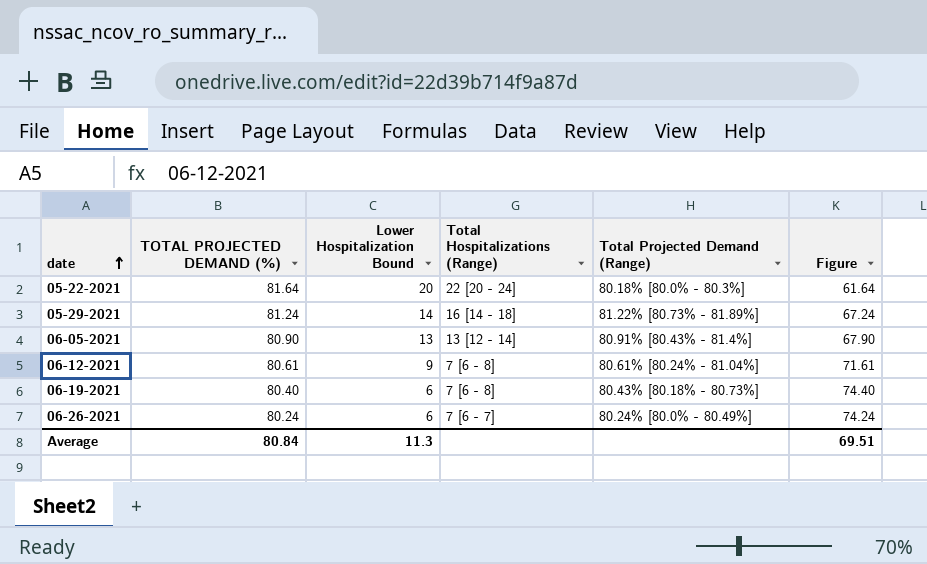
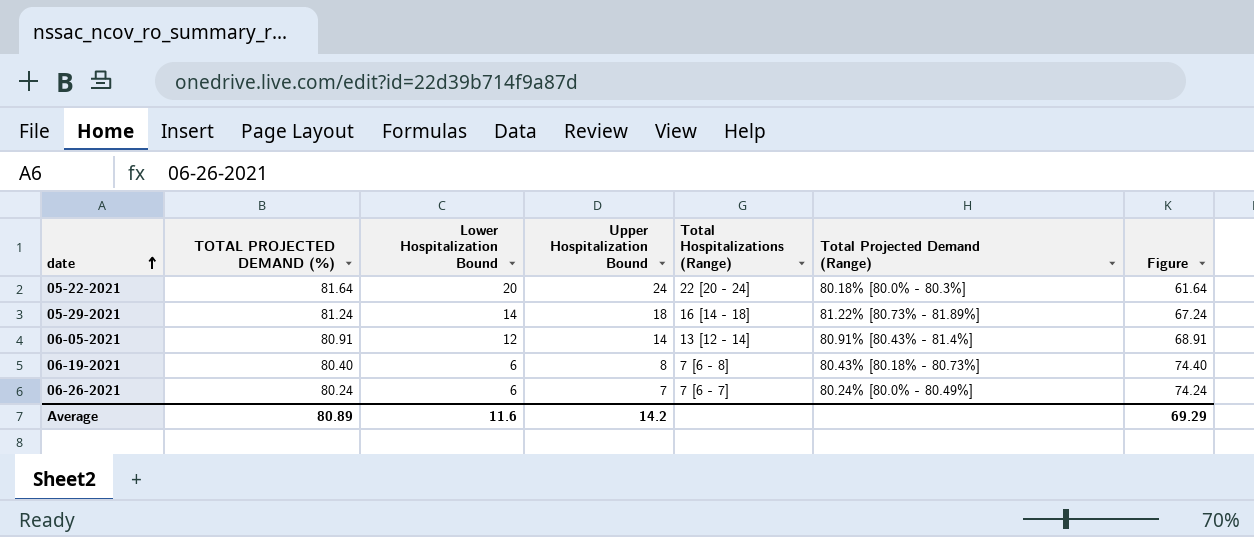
column Upper Hospitalization Bound | position: none -> 4
row 06-12-2021: 80.61 | 9 | 7 [6 - 8] | 80.61% [80.24% - 81.04%] | 71.61 -> none
06-05-2021 | TOTAL PROJECTED DEMAND (%): 80.90 -> 80.91
06-05-2021 | Lower Hospitalization Bound: 13 -> 12
06-05-2021 | Figure: 67.90 -> 68.91
Average | TOTAL PROJECTED DEMAND (%): 80.84 -> 80.89
Average | Lower Hospitalization Bound: 11.3 -> 11.6
Average | Figure: 69.51 -> 69.29

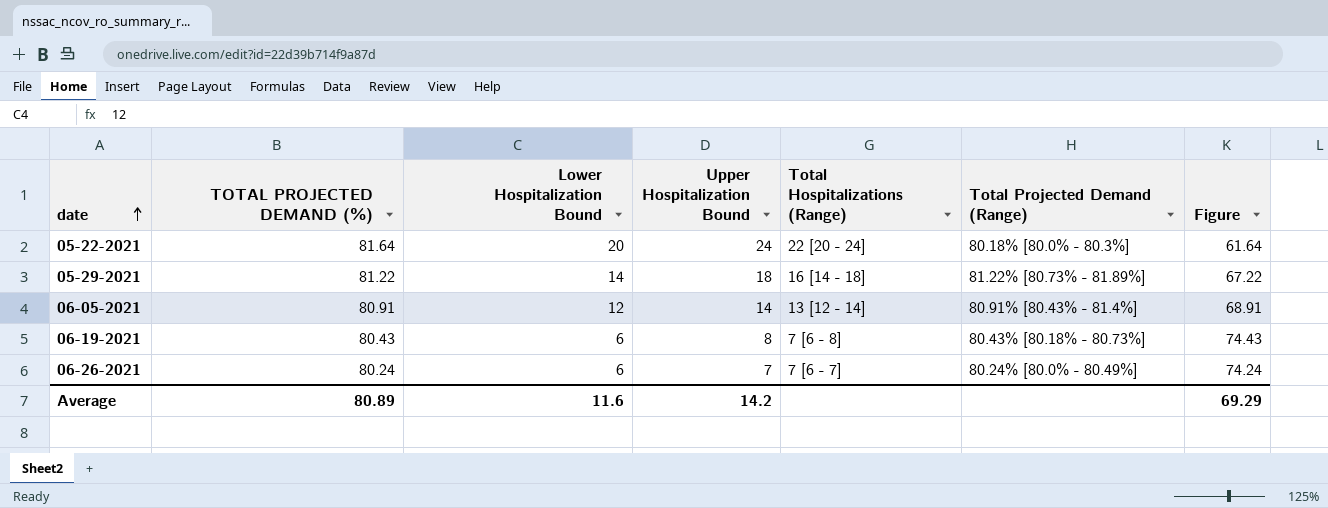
05-29-2021 | TOTAL PROJECTED DEMAND (%): 81.24 -> 81.22
05-29-2021 | Figure: 67.24 -> 67.22
06-19-2021 | TOTAL PROJECTED DEMAND (%): 80.40 -> 80.43
06-19-2021 | Figure: 74.40 -> 74.43

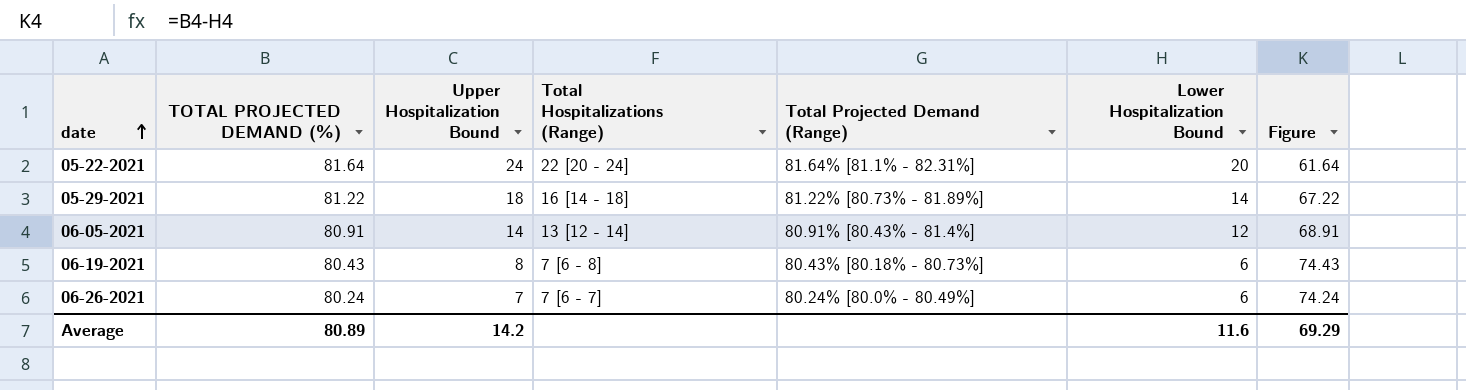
column Lower Hospitalization Bound | position: 3 -> 6
05-22-2021 | Total Projected Demand (Range): 80.18% [80.0% - 80.3%] -> 81.64% [81.1% - 82.31%]

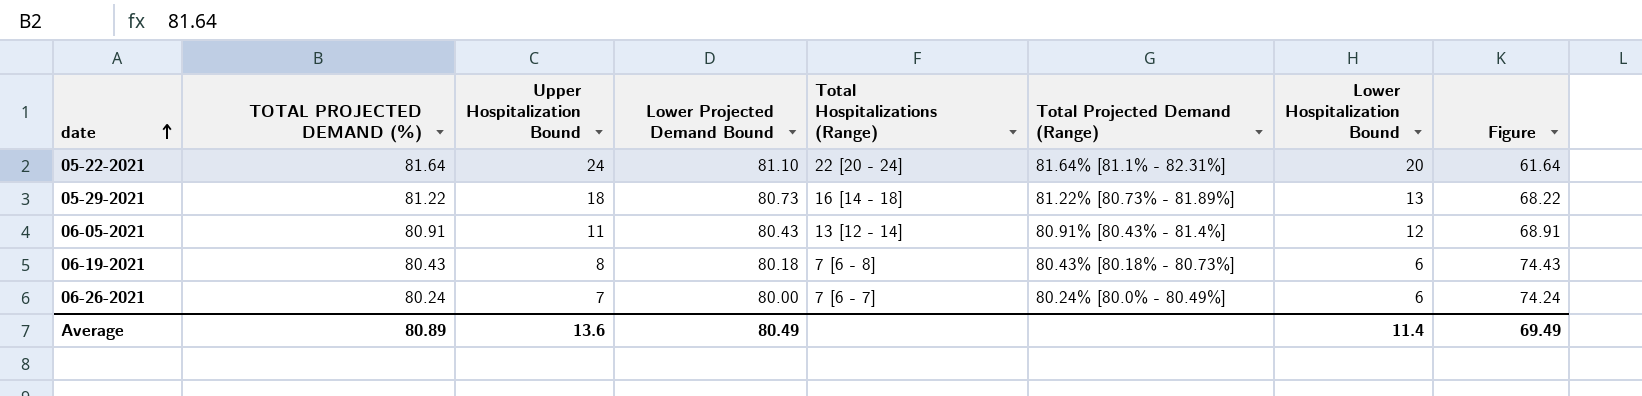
column Lower Projected Demand Bound | position: none -> 4
05-29-2021 | Lower Hospitalization Bound: 14 -> 13
05-29-2021 | Figure: 67.22 -> 68.22
06-05-2021 | Upper Hospitalization Bound: 14 -> 11
Average | Upper Hospitalization Bound: 14.2 -> 13.6
Average | Lower Hospitalization Bound: 11.6 -> 11.4
Average | Figure: 69.29 -> 69.49

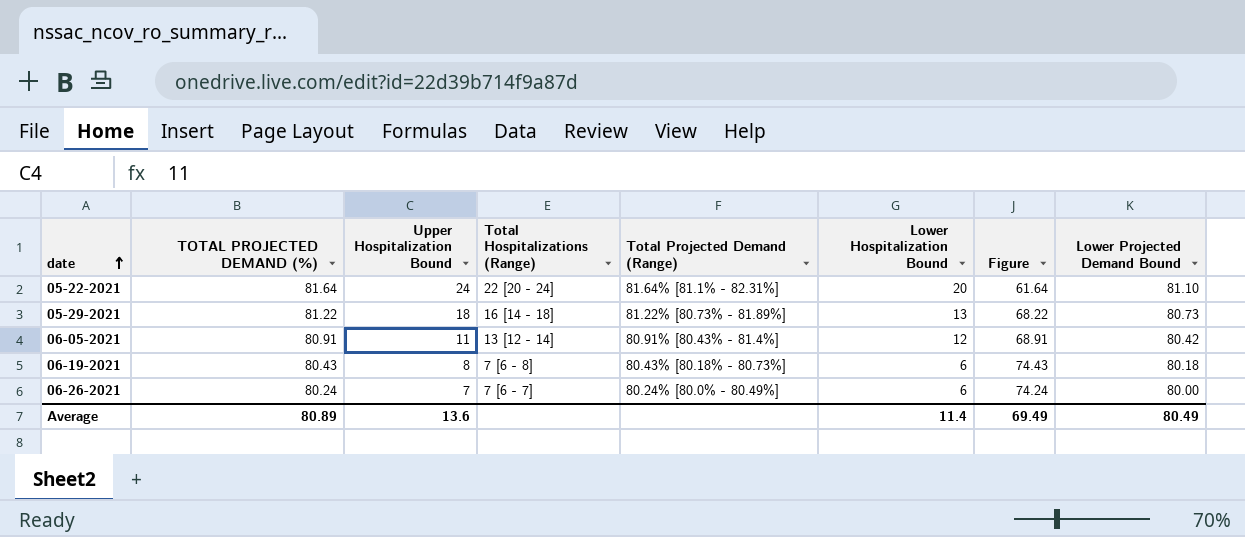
column Lower Projected Demand Bound | position: 4 -> 8
06-05-2021 | Lower Projected Demand Bound: 80.43 -> 80.42

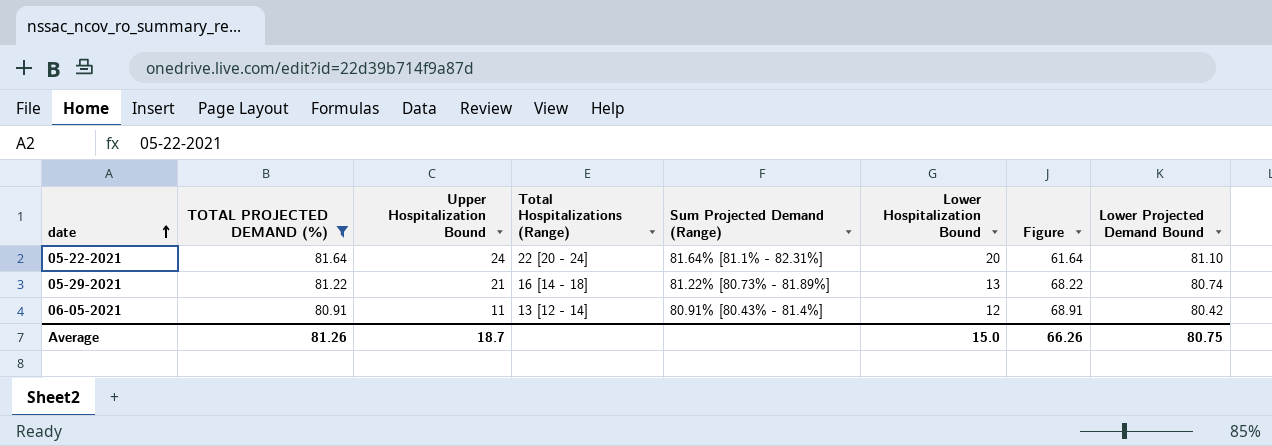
filter: none -> TOTAL PROJECTED DEMAND (%) >= 80.91
column name: Total Projected Demand (Range) -> Sum Projected Demand (Range)
05-29-2021 | Upper Hospitalization Bound: 18 -> 21
05-29-2021 | Lower Projected Demand Bound: 80.73 -> 80.74
Average | TOTAL PROJECTED DEMAND (%): 80.89 -> 81.26
Average | Upper Hospitalization Bound: 13.6 -> 18.7
Average | Lower Hospitalization Bound: 11.4 -> 15.0
Average | Figure: 69.49 -> 66.26
Average | Lower Projected Demand Bound: 80.49 -> 80.75

